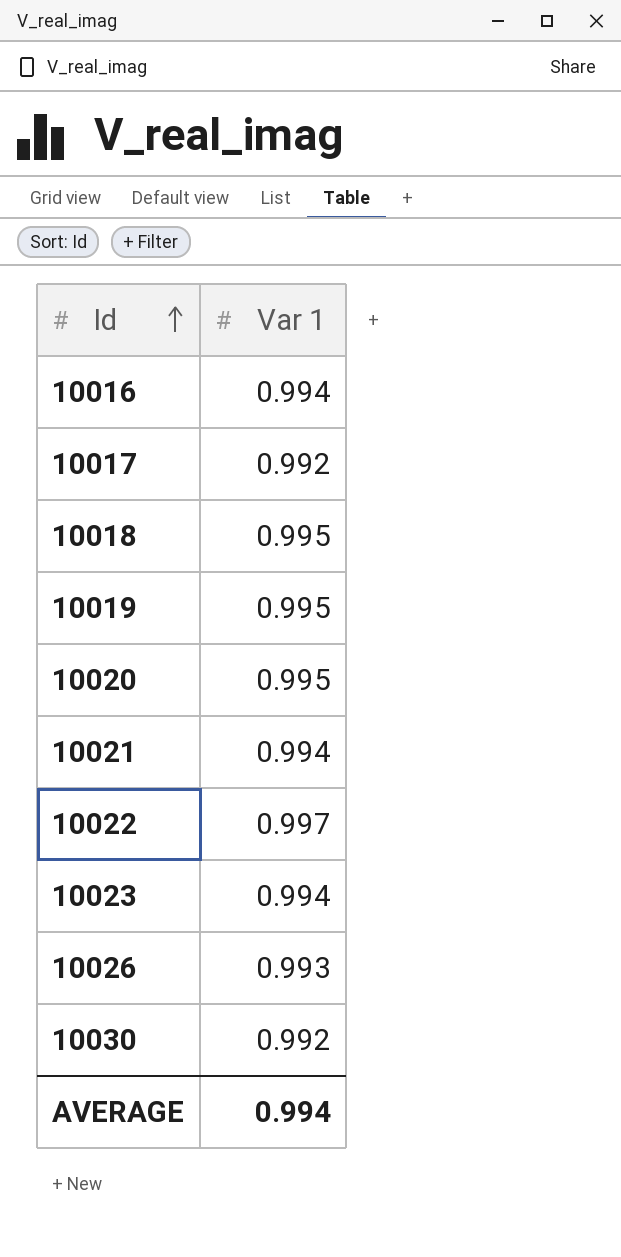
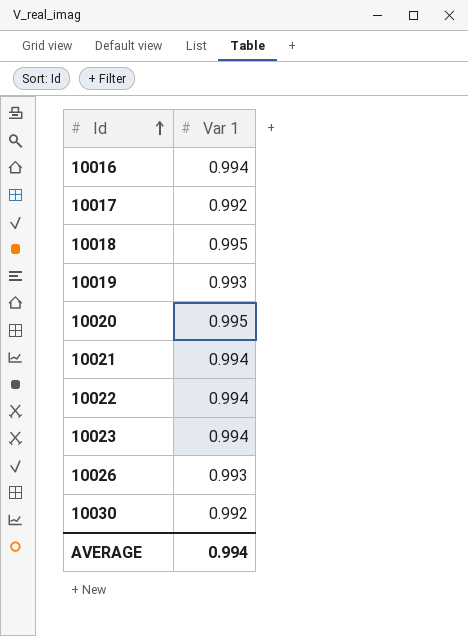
10019 | Var 1: 0.995 -> 0.993
10022 | Var 1: 0.997 -> 0.994

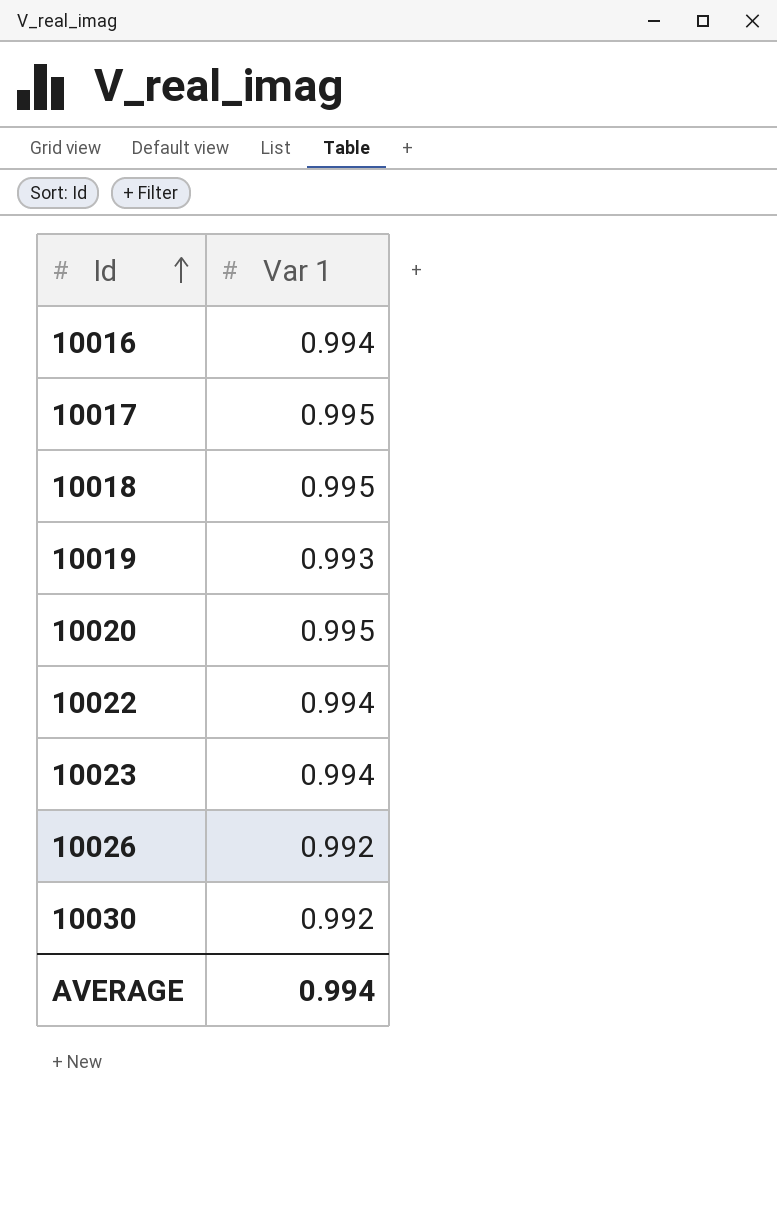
row 10021: 0.994 -> none
10017 | Var 1: 0.992 -> 0.995
10026 | Var 1: 0.993 -> 0.992

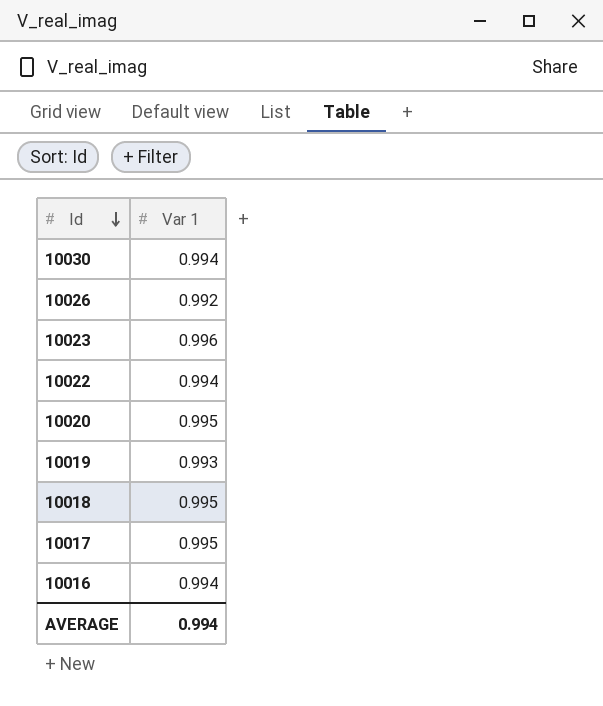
row order: Id ascending -> Id descending
10030 | Var 1: 0.992 -> 0.994
10023 | Var 1: 0.994 -> 0.996

